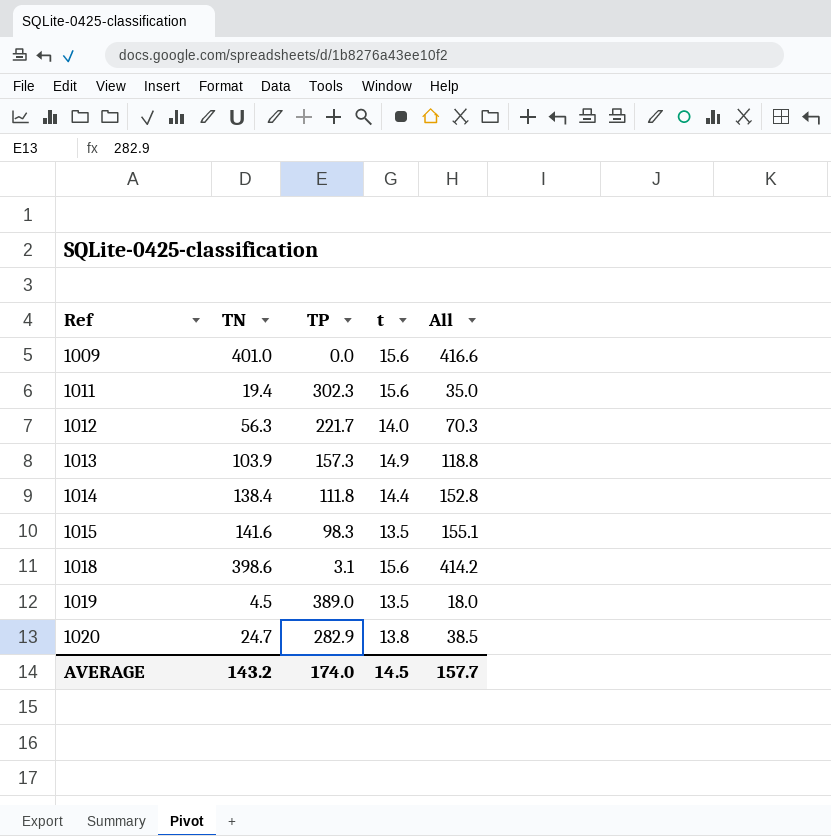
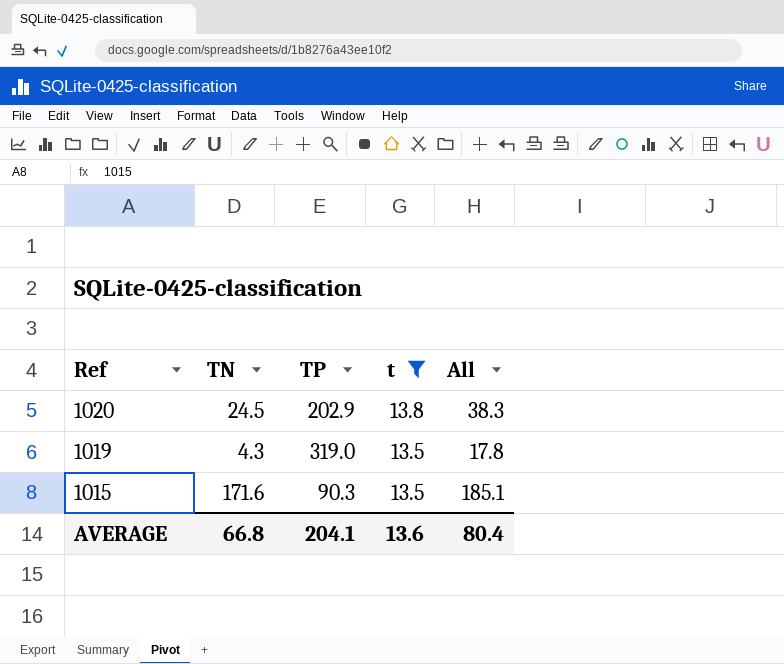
filter: none -> t <= 13.8
row order: Ref ascending -> Ref descending
1020 | TN: 24.7 -> 24.5
1020 | TP: 282.9 -> 202.9
1020 | All: 38.5 -> 38.3
1019 | TN: 4.5 -> 4.3
1019 | TP: 389.0 -> 319.0
1019 | All: 18.0 -> 17.8
1015 | TN: 141.6 -> 171.6
1015 | TP: 98.3 -> 90.3
1015 | All: 155.1 -> 185.1
AVERAGE | TN: 143.2 -> 66.8
AVERAGE | TP: 174.0 -> 204.1
AVERAGE | t: 14.5 -> 13.6
AVERAGE | All: 157.7 -> 80.4

